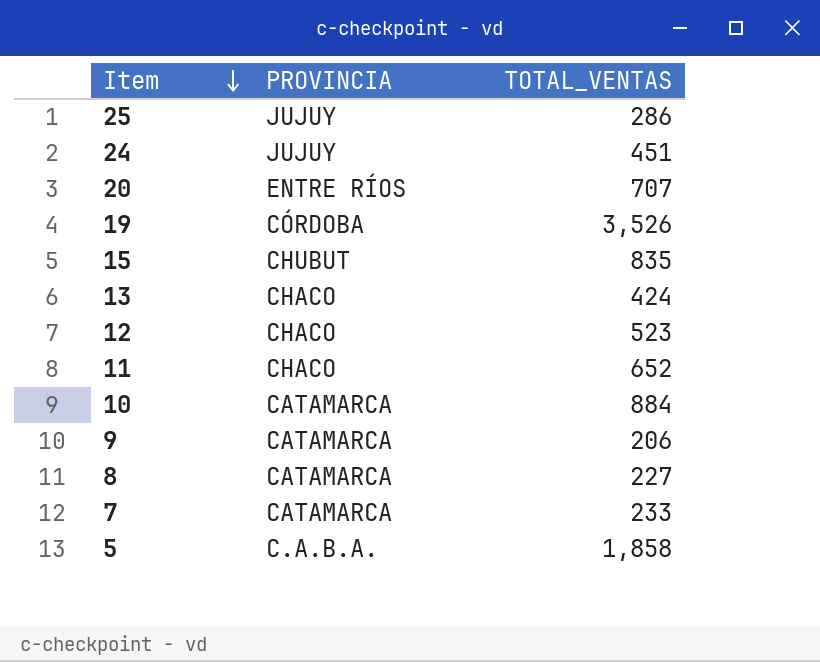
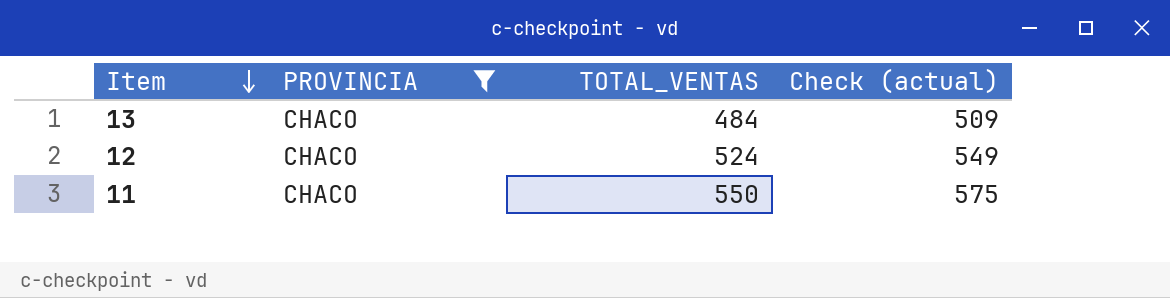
filter: none -> PROVINCIA = CHACO
column Check (actual) | formula: none -> [TOTAL_VENTAS] + 25
13 | TOTAL_VENTAS: 424 -> 484
12 | TOTAL_VENTAS: 523 -> 524
11 | TOTAL_VENTAS: 652 -> 550

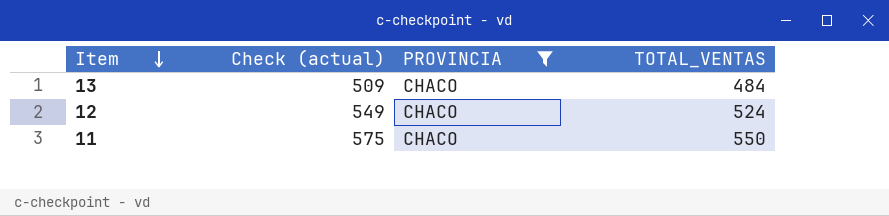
column Check (actual) | position: 4 -> 2

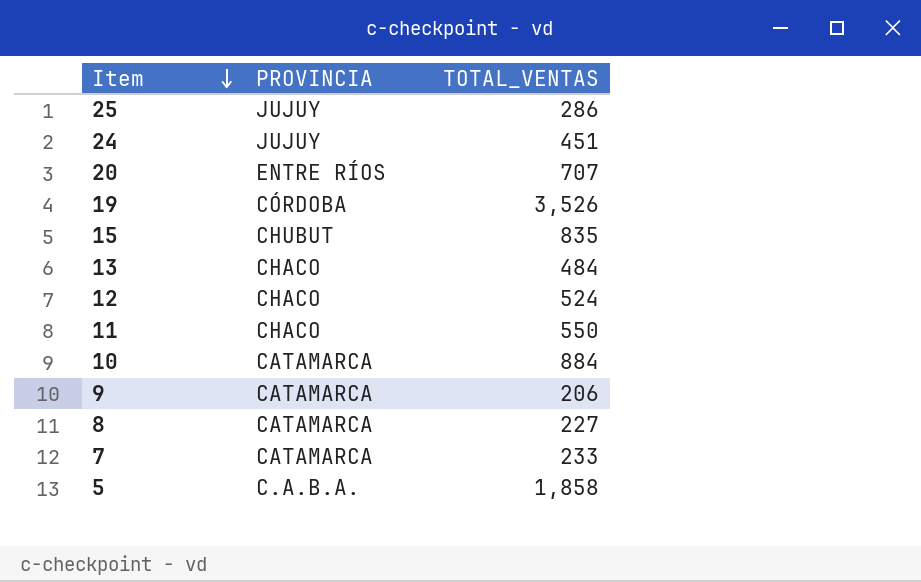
filter: PROVINCIA = CHACO -> none
column Check (actual) | formula: [TOTAL_VENTAS] + 25 -> none

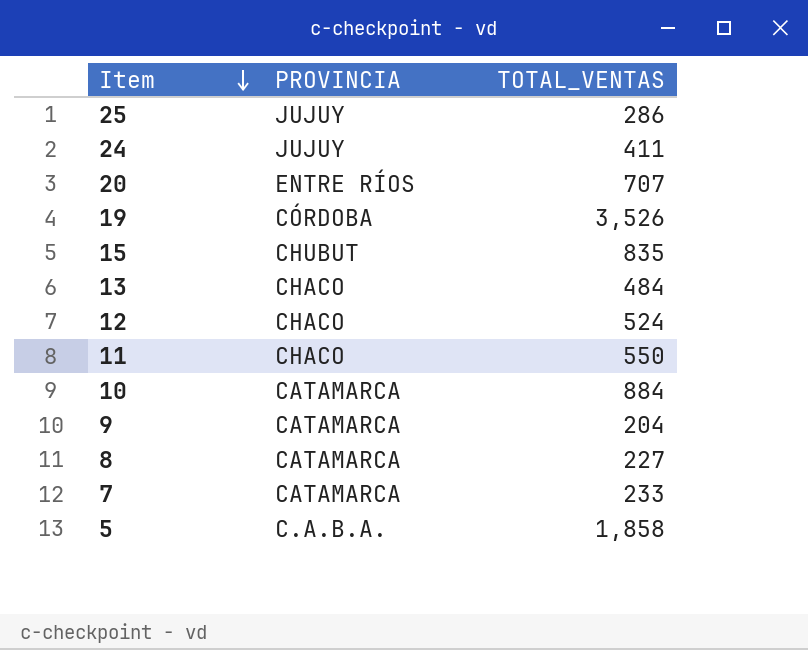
24 | TOTAL_VENTAS: 451 -> 411
9 | TOTAL_VENTAS: 206 -> 204

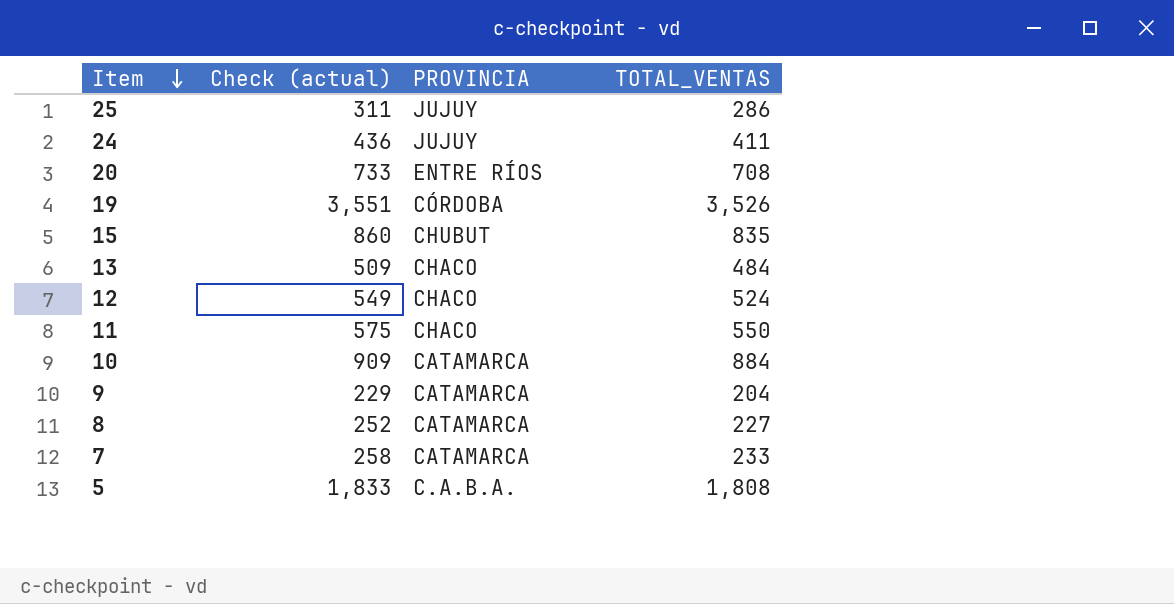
column Check (actual) | formula: none -> [TOTAL_VENTAS] + 25
20 | TOTAL_VENTAS: 707 -> 708
5 | TOTAL_VENTAS: 1,858 -> 1,808

